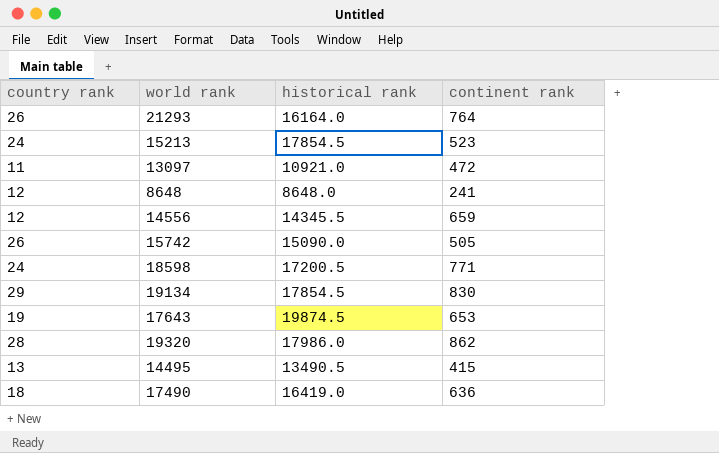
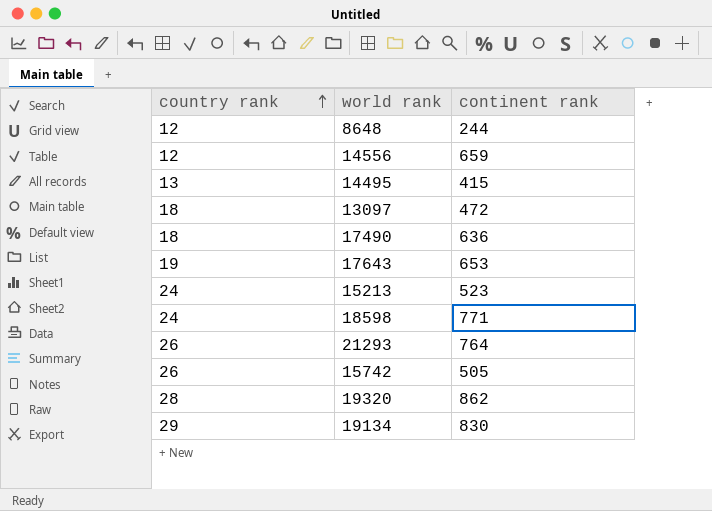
row order: none -> country rank ascending
column historical rank | position: 3 -> none
8648 | continent rank: 241 -> 244
13097 | country rank: 11 -> 18

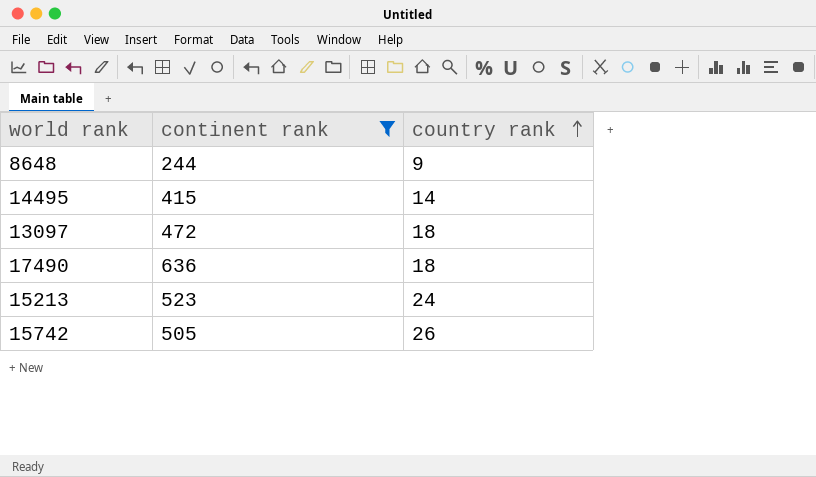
filter: none -> continent rank <= 636
column country rank | position: 1 -> 3
8648 | country rank: 12 -> 9
14495 | country rank: 13 -> 14

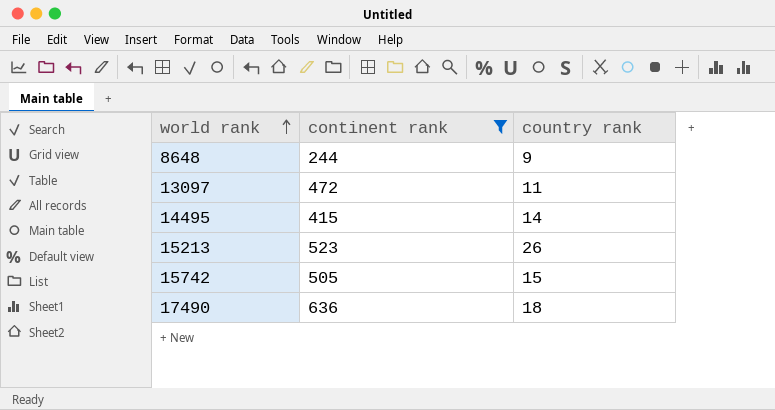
row order: country rank ascending -> world rank ascending
13097 | country rank: 18 -> 11
15213 | country rank: 24 -> 26
15742 | country rank: 26 -> 15

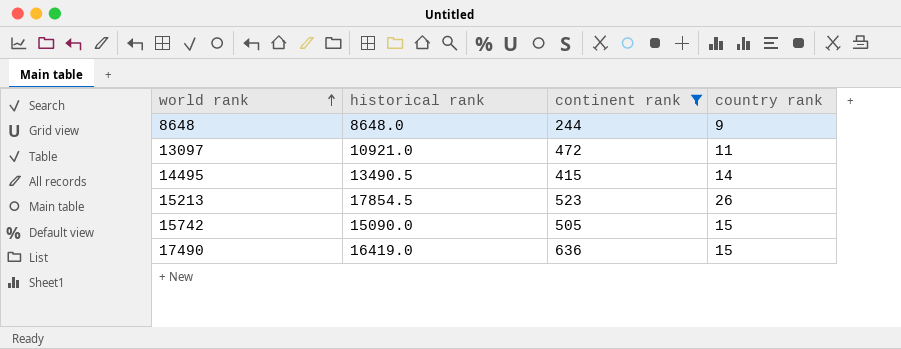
column historical rank | position: none -> 2
17490 | country rank: 18 -> 15

